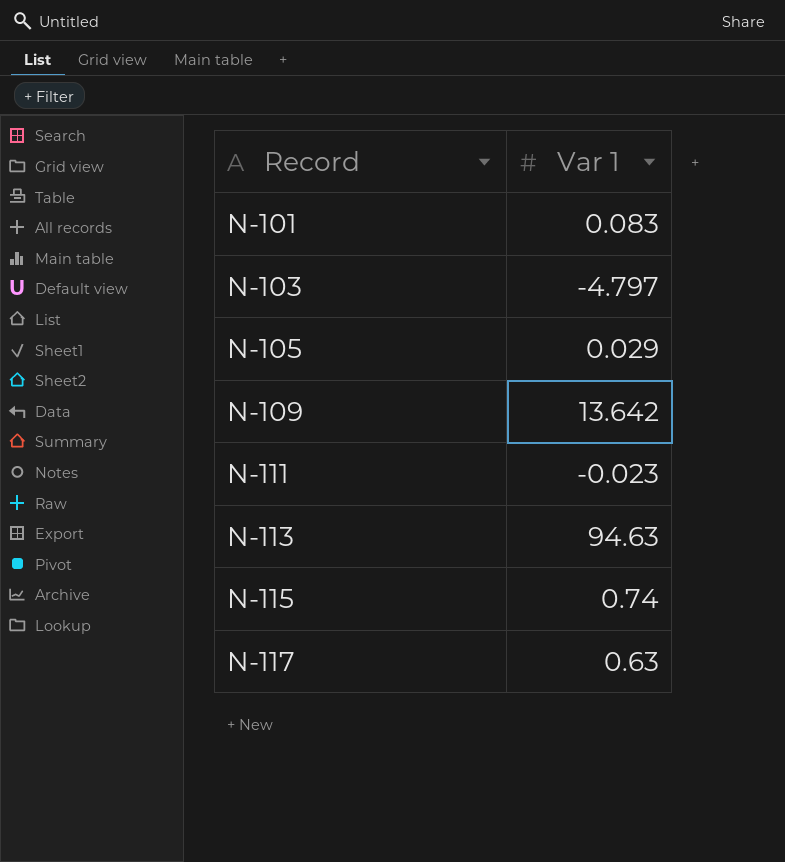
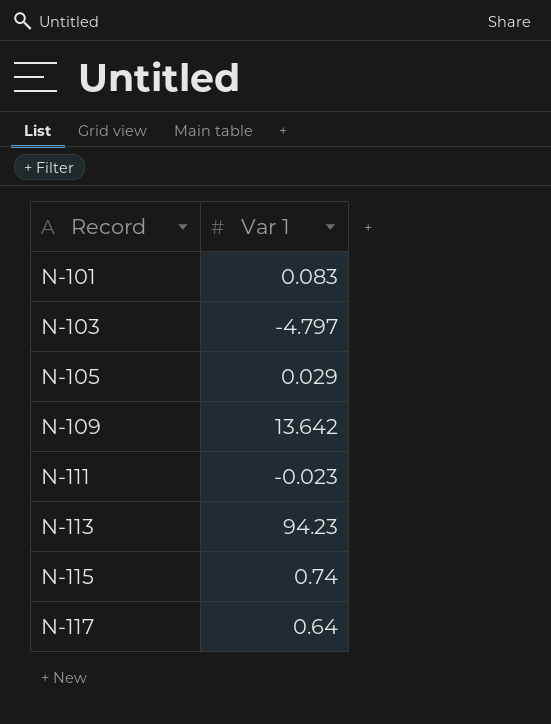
N-113 | Var 1: 94.63 -> 94.23
N-117 | Var 1: 0.63 -> 0.64

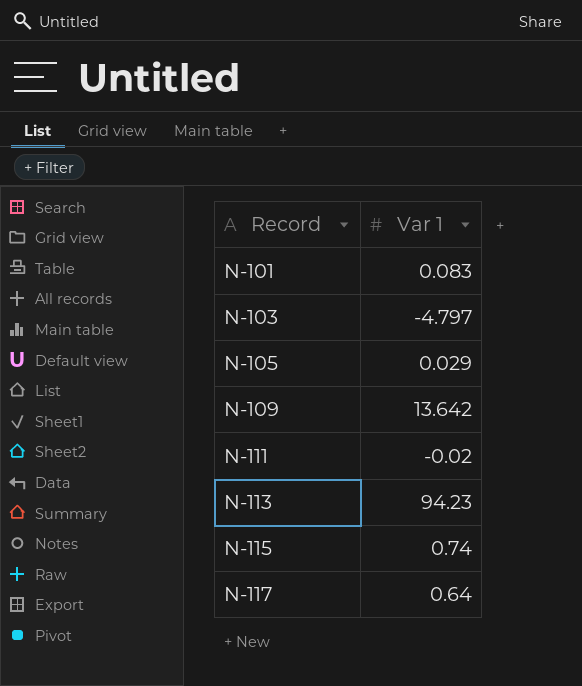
N-111 | Var 1: -0.023 -> -0.02

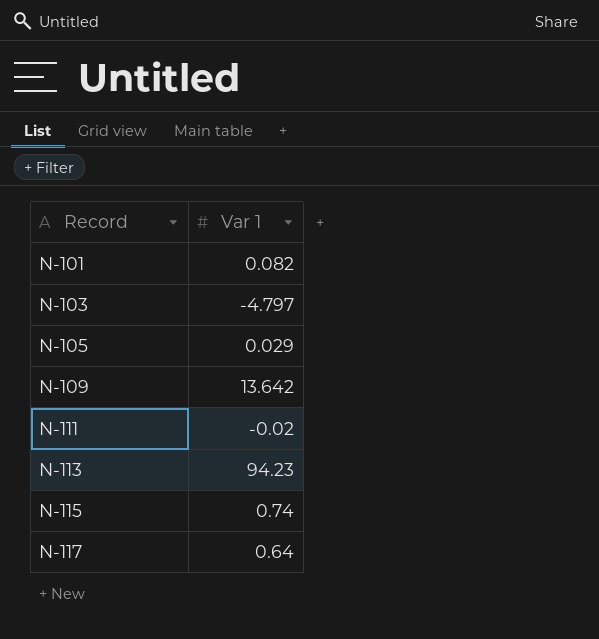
N-101 | Var 1: 0.083 -> 0.082

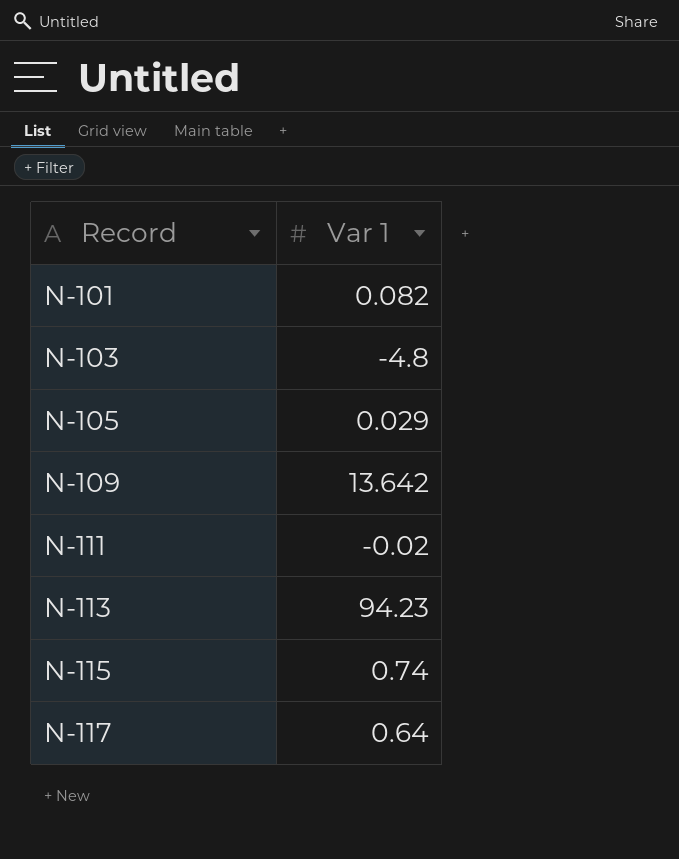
N-103 | Var 1: -4.797 -> -4.8

